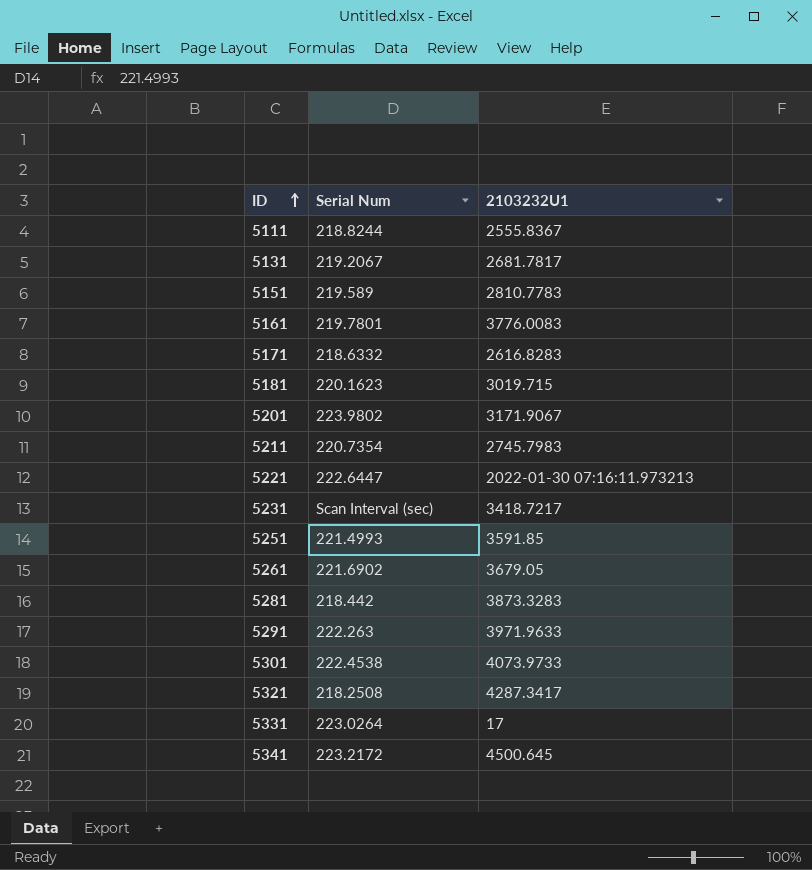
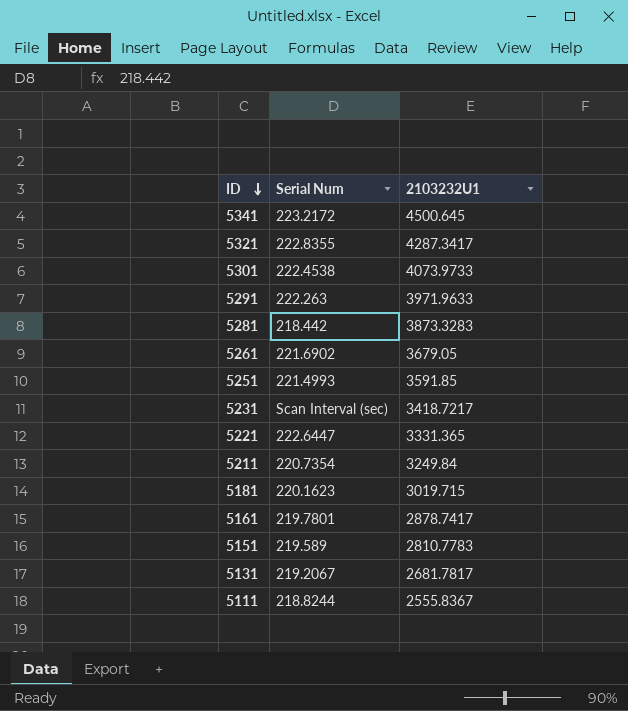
row order: ID ascending -> ID descending
row 5171: 218.6332 | 2616.8283 -> none
row 5201: 223.9802 | 3171.9067 -> none
row 5331: 223.0264 | 17 -> none
5321 | Serial Num: 218.2508 -> 222.8355
5221 | 2103232U1: 2022-01-30 07:16:11.973213 -> 3331.365
5211 | 2103232U1: 2745.7983 -> 3249.84
5161 | 2103232U1: 3776.0083 -> 2878.7417

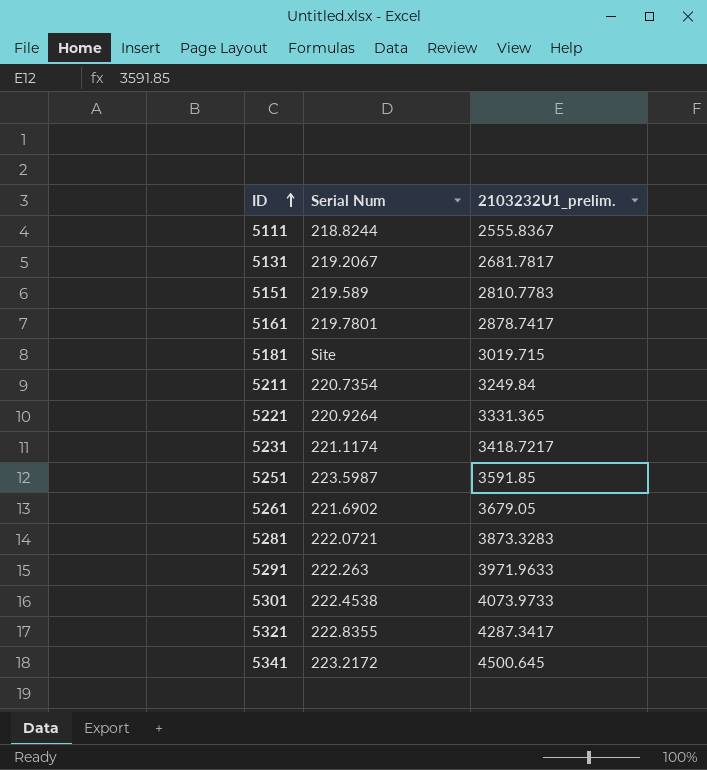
row order: ID descending -> ID ascending
column name: 2103232U1 -> 2103232U1_prelim.
5181 | Serial Num: 220.1623 -> Site
5221 | Serial Num: 222.6447 -> 220.9264
5231 | Serial Num: Scan Interval (sec) -> 221.1174
5251 | Serial Num: 221.4993 -> 223.5987
5281 | Serial Num: 218.442 -> 222.0721

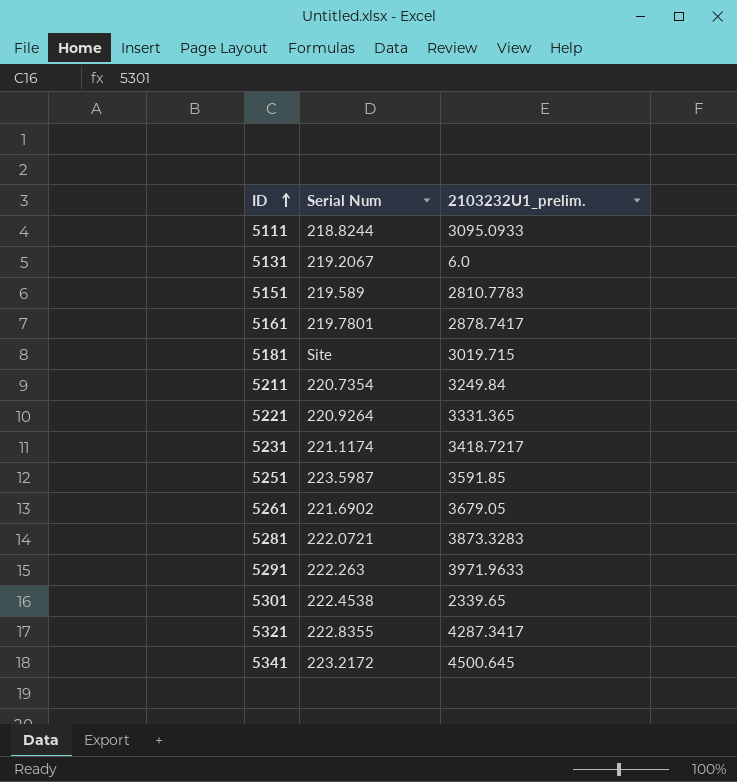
5111 | 2103232U1_prelim.: 2555.8367 -> 3095.0933
5131 | 2103232U1_prelim.: 2681.7817 -> 6.0
5301 | 2103232U1_prelim.: 4073.9733 -> 2339.65

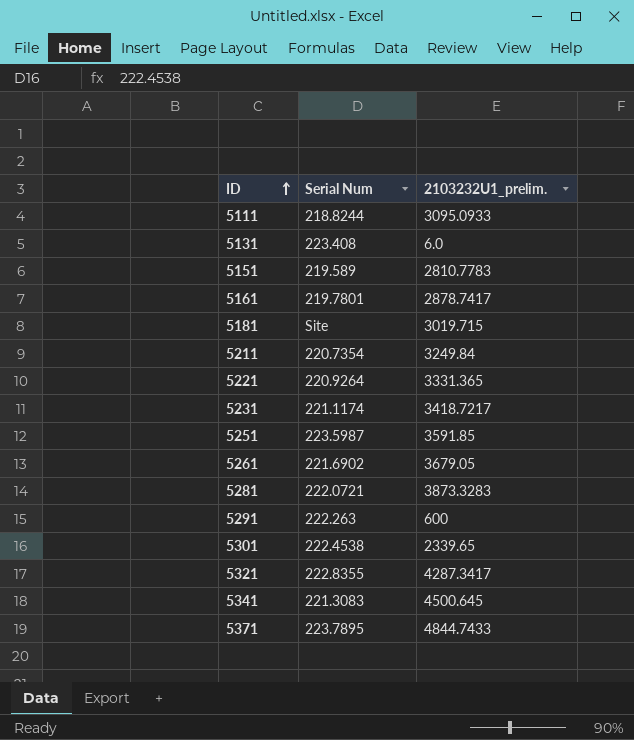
5131 | Serial Num: 219.2067 -> 223.408
5291 | 2103232U1_prelim.: 3971.9633 -> 600
5341 | Serial Num: 223.2172 -> 221.3083
row 5371: none -> 223.7895 | 4844.7433

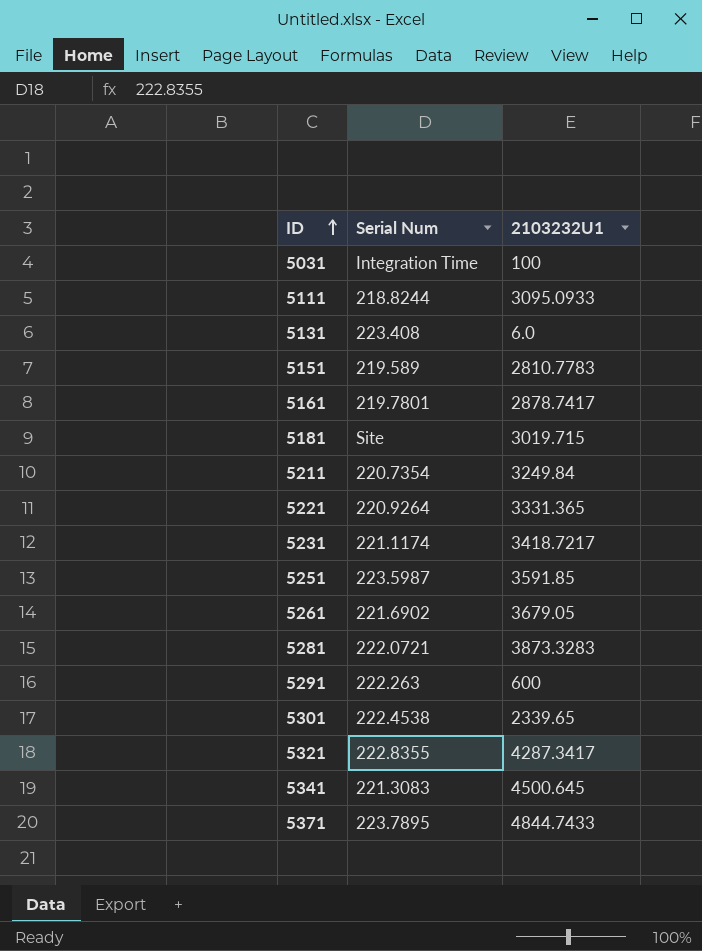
column name: 2103232U1_prelim. -> 2103232U1
row 5031: none -> Integration Time | 100

